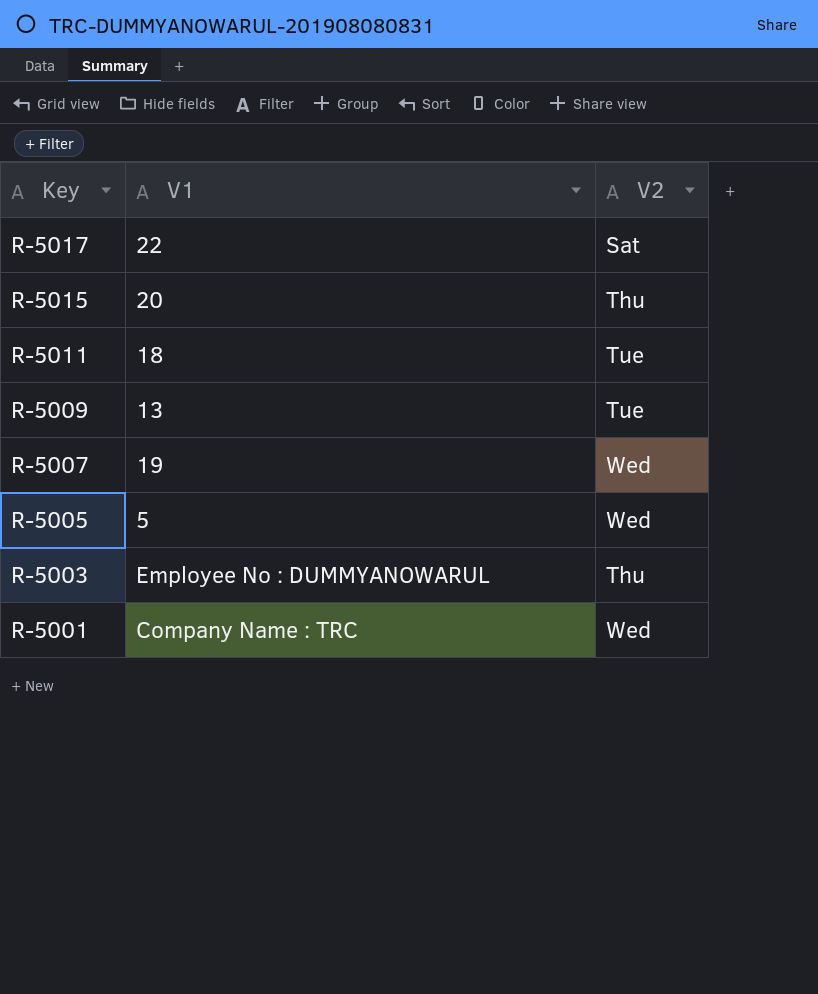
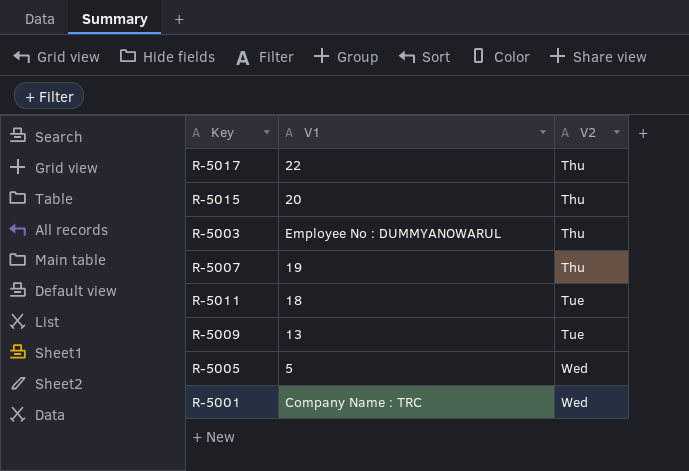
row order: Key descending -> V2 ascending
R-5017 | V2: Sat -> Thu
R-5007 | V2: Wed -> Thu

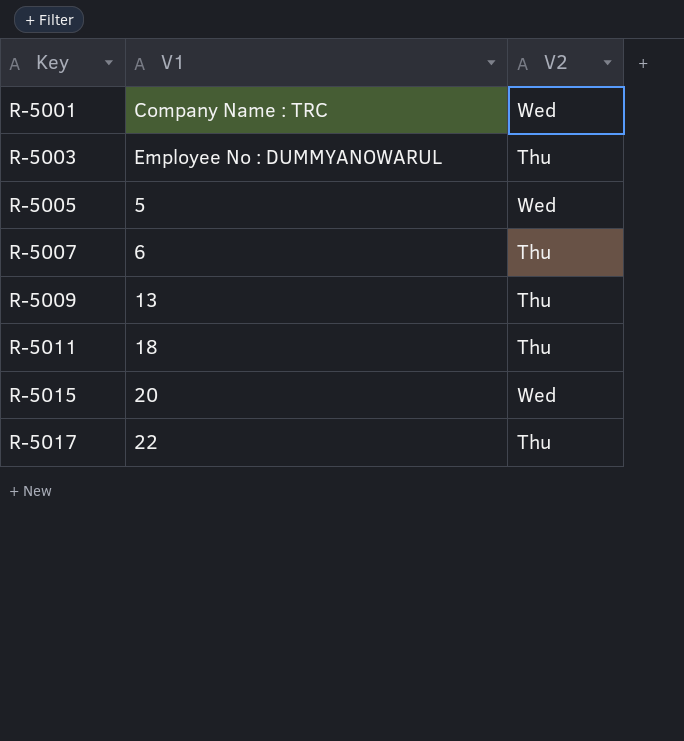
row order: V2 ascending -> Key ascending
R-5007 | V1: 19 -> 6
R-5009 | V2: Tue -> Thu
R-5011 | V2: Tue -> Thu
R-5015 | V2: Thu -> Wed

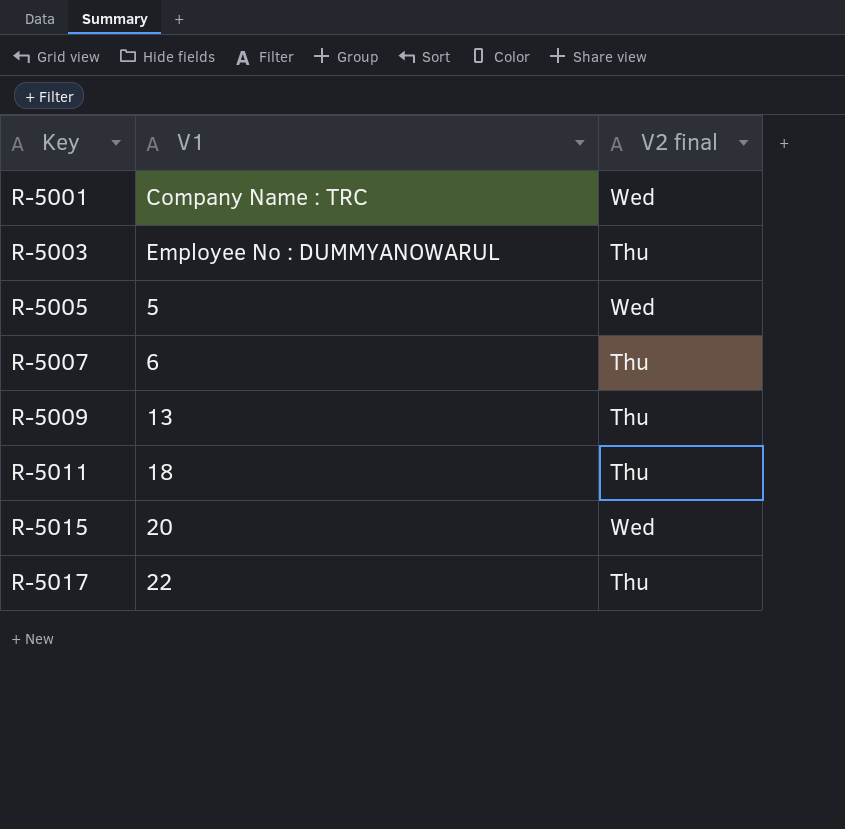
column name: V2 -> V2 final

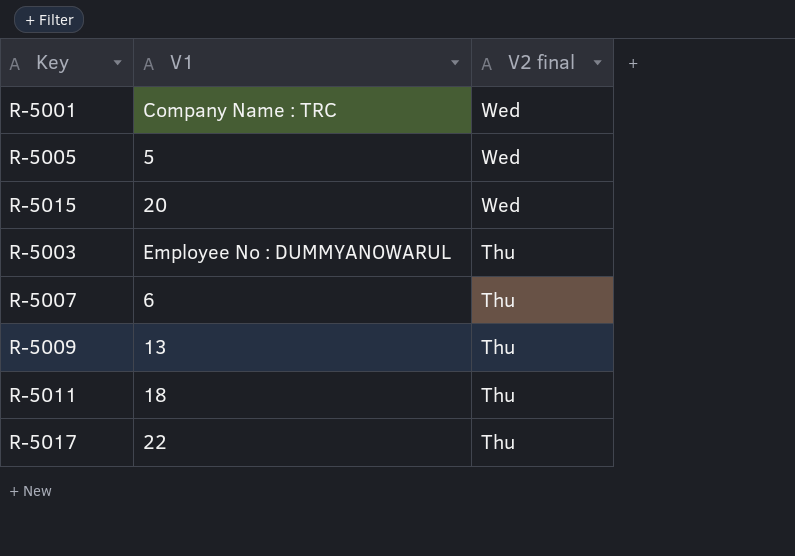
row order: Key ascending -> V2 final descending

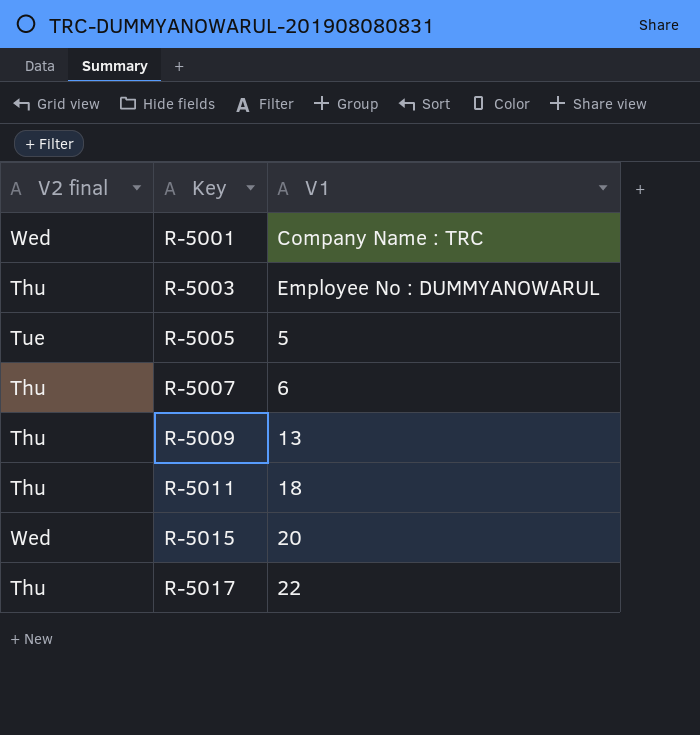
row order: V2 final descending -> Key ascending
column V2 final | position: 3 -> 1
R-5005 | V2 final: Wed -> Tue

